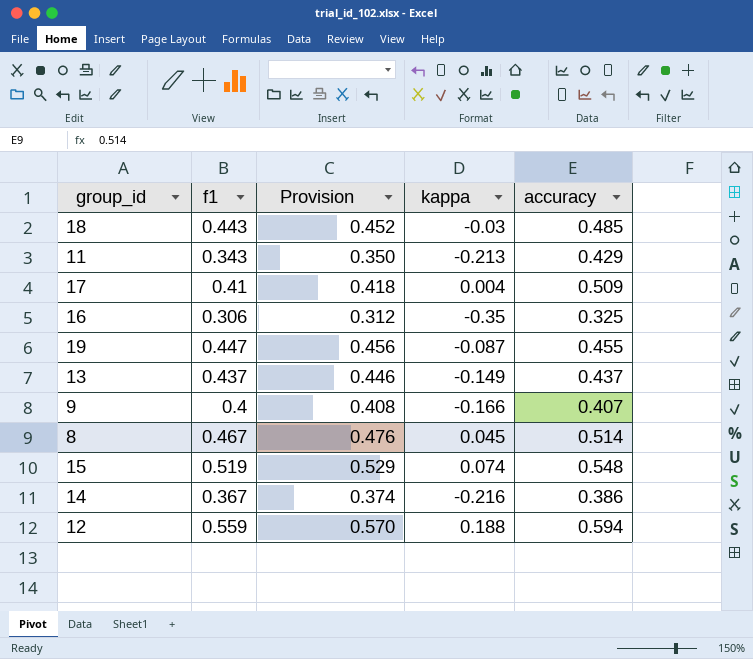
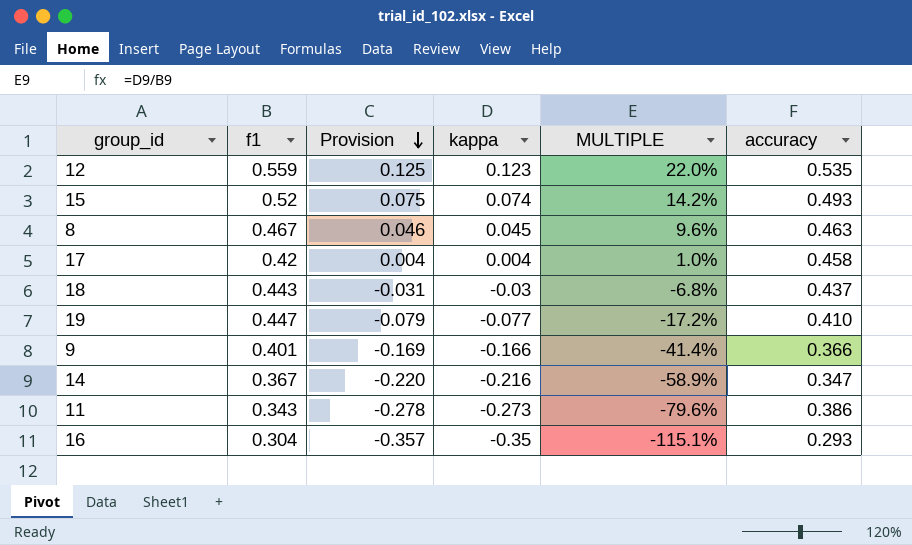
row order: none -> Provision descending
column Provision | formula: [f1] * 1.02 -> [kappa] * 1.02
column MULTIPLE | formula: none -> [kappa] / [f1]
row 13: 0.437 | 0.446 | -0.149 | 0.437 -> none
12 | kappa: 0.188 -> 0.123
12 | accuracy: 0.594 -> 0.535
15 | f1: 0.519 -> 0.52
15 | accuracy: 0.548 -> 0.493
8 | accuracy: 0.514 -> 0.463
17 | f1: 0.41 -> 0.42
17 | accuracy: 0.509 -> 0.458
18 | accuracy: 0.485 -> 0.437
19 | kappa: -0.087 -> -0.077
19 | accuracy: 0.455 -> 0.410
9 | f1: 0.4 -> 0.401
9 | accuracy: 0.407 -> 0.366
14 | accuracy: 0.386 -> 0.347
11 | kappa: -0.213 -> -0.273
11 | accuracy: 0.429 -> 0.386
16 | f1: 0.306 -> 0.304
16 | accuracy: 0.325 -> 0.293

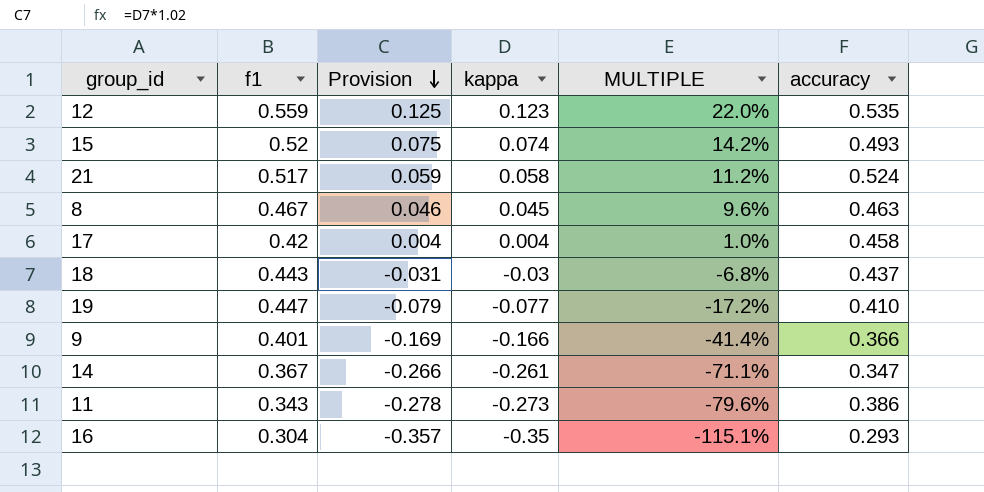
row 21: none -> 0.517 | 0.059 | 0.058 | 11.2% | 0.524
14 | Provision: -0.220 -> -0.266
14 | kappa: -0.216 -> -0.261
14 | MULTIPLE: -58.9% -> -71.1%

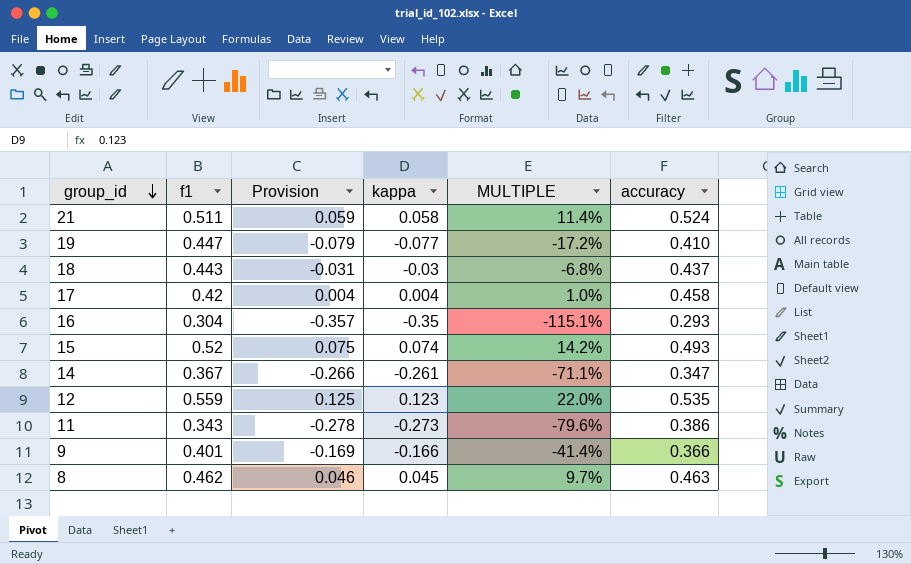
row order: Provision descending -> group_id descending
21 | f1: 0.517 -> 0.511
21 | MULTIPLE: 11.2% -> 11.4%
8 | f1: 0.467 -> 0.462
8 | MULTIPLE: 9.6% -> 9.7%

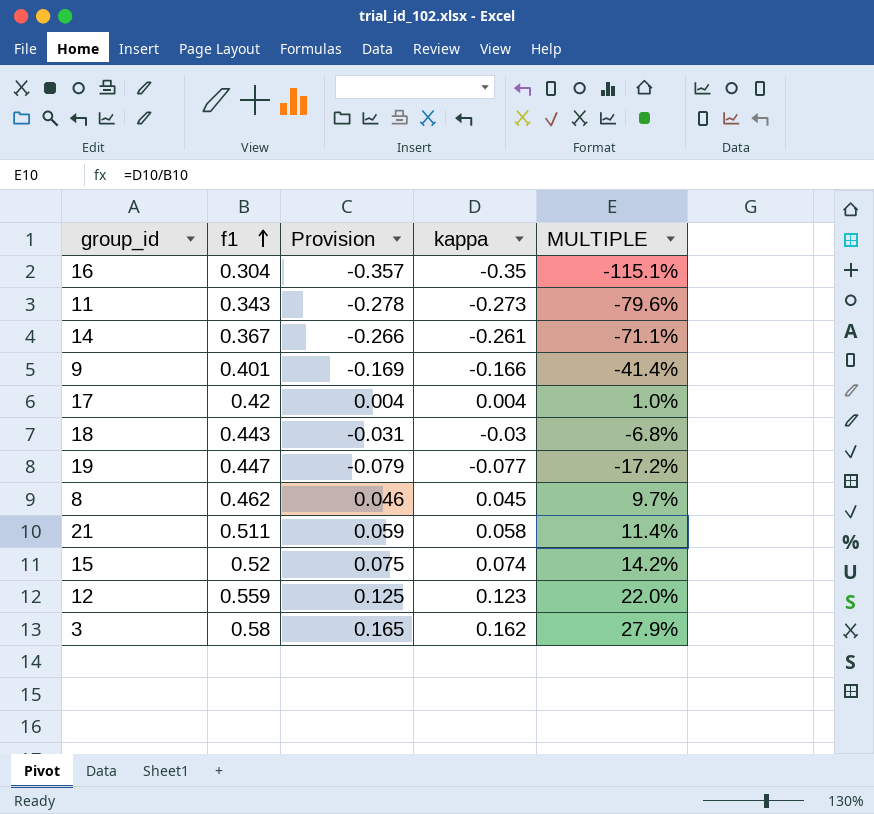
row order: group_id descending -> f1 ascending
column accuracy | position: 6 -> none
row 3: none -> 0.58 | 0.165 | 0.162 | 27.9%

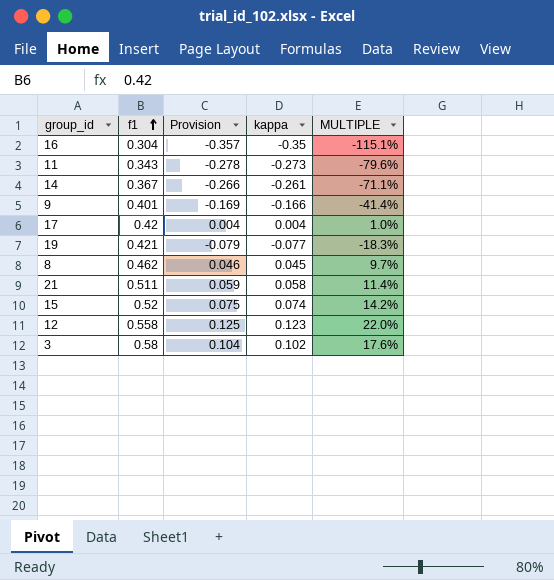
row 18: 0.443 | -0.031 | -0.03 | -6.8% -> none
19 | f1: 0.447 -> 0.421
19 | MULTIPLE: -17.2% -> -18.3%
12 | f1: 0.559 -> 0.558
3 | Provision: 0.165 -> 0.104
3 | kappa: 0.162 -> 0.102
3 | MULTIPLE: 27.9% -> 17.6%

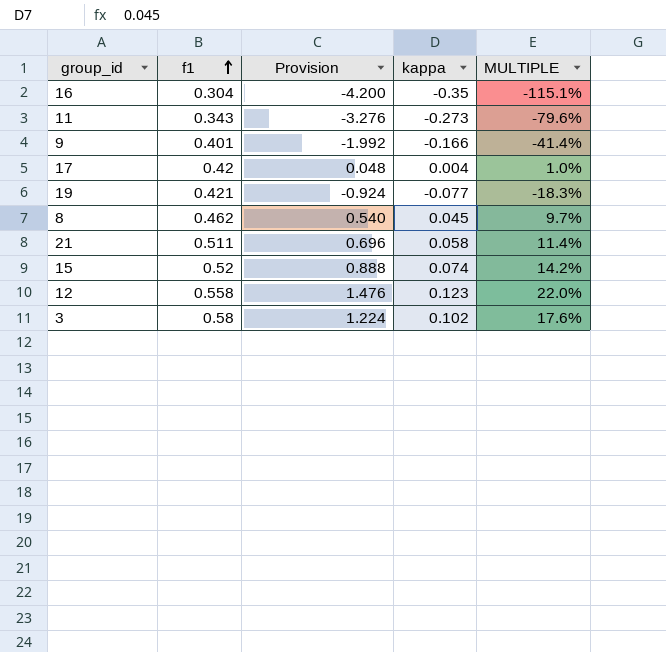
column Provision | formula: [kappa] * 1.02 -> [kappa] * 12
row 14: 0.367 | -0.266 | -0.261 | -71.1% -> none

